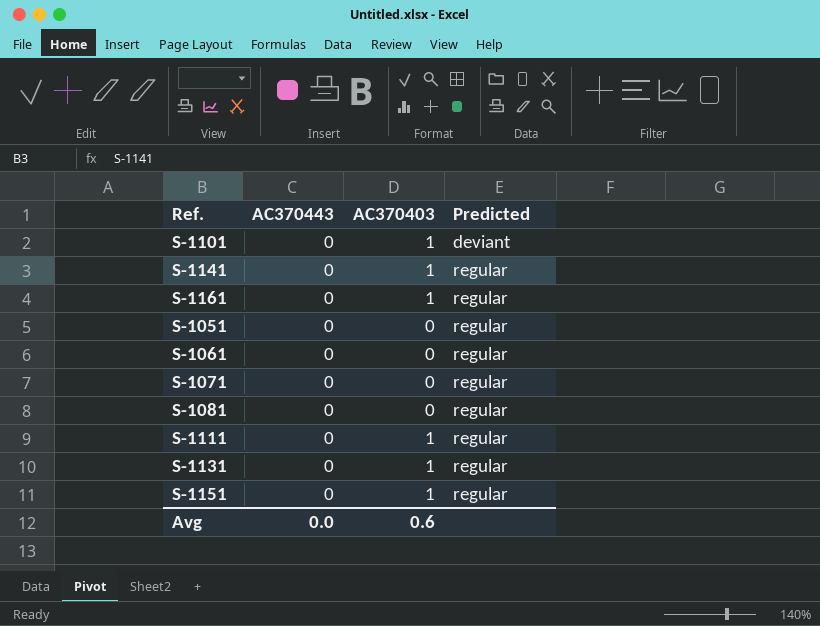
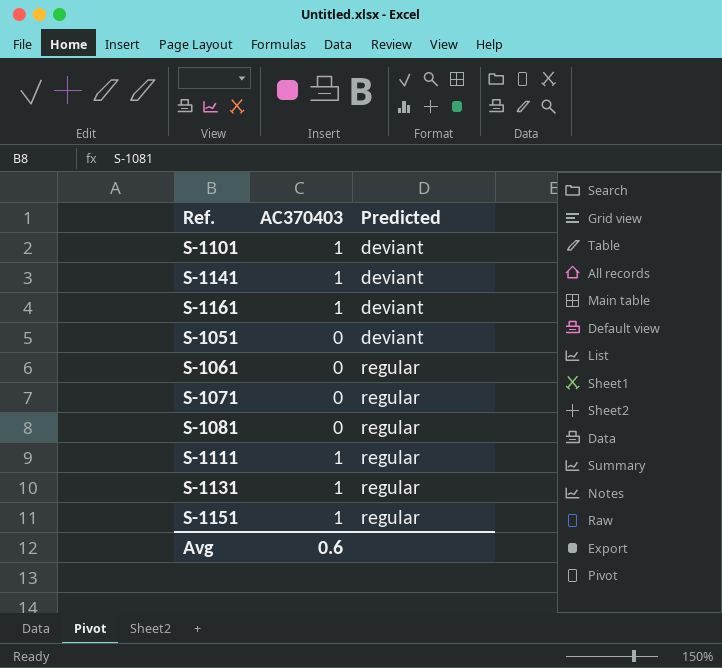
column AC370443 | position: 2 -> none
S-1141 | Predicted: regular -> deviant
S-1161 | Predicted: regular -> deviant
S-1051 | Predicted: regular -> deviant

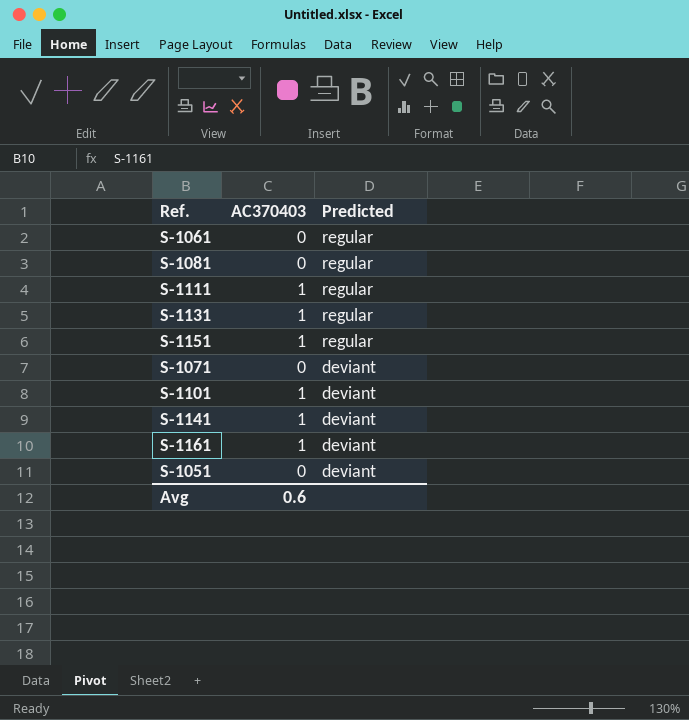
row order: Predicted ascending -> Predicted descending
S-1071 | Predicted: regular -> deviant

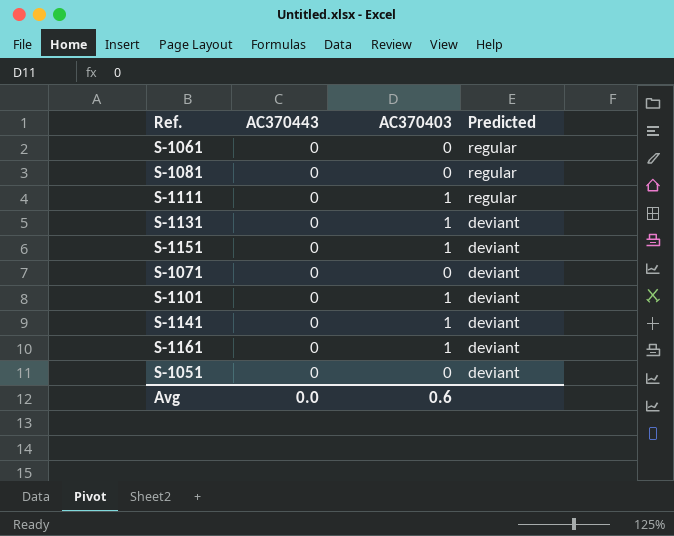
column AC370443 | position: none -> 2
S-1131 | Predicted: regular -> deviant
S-1151 | Predicted: regular -> deviant

